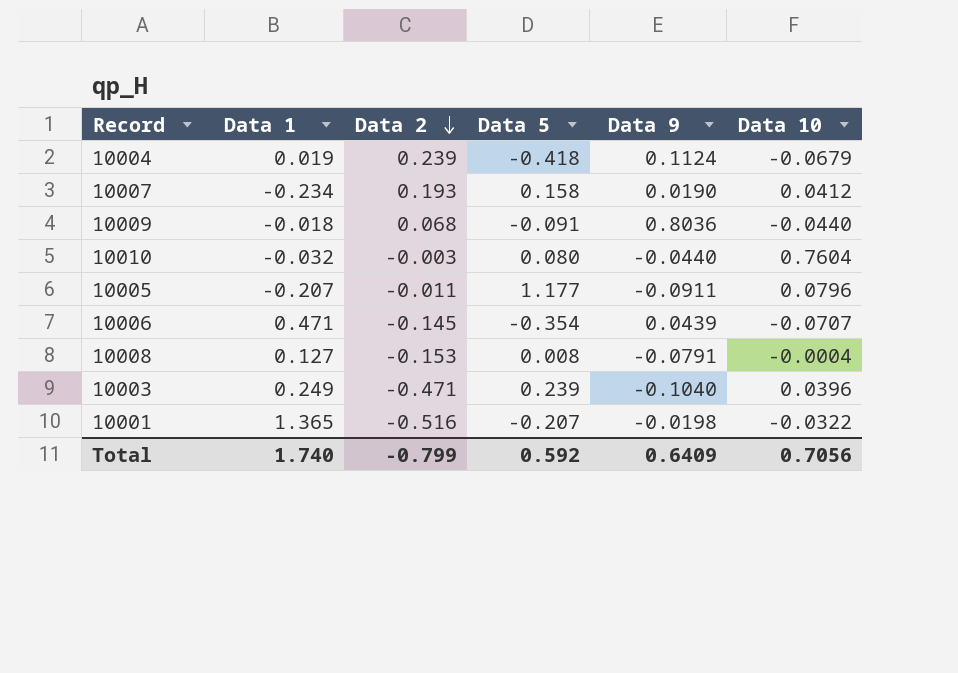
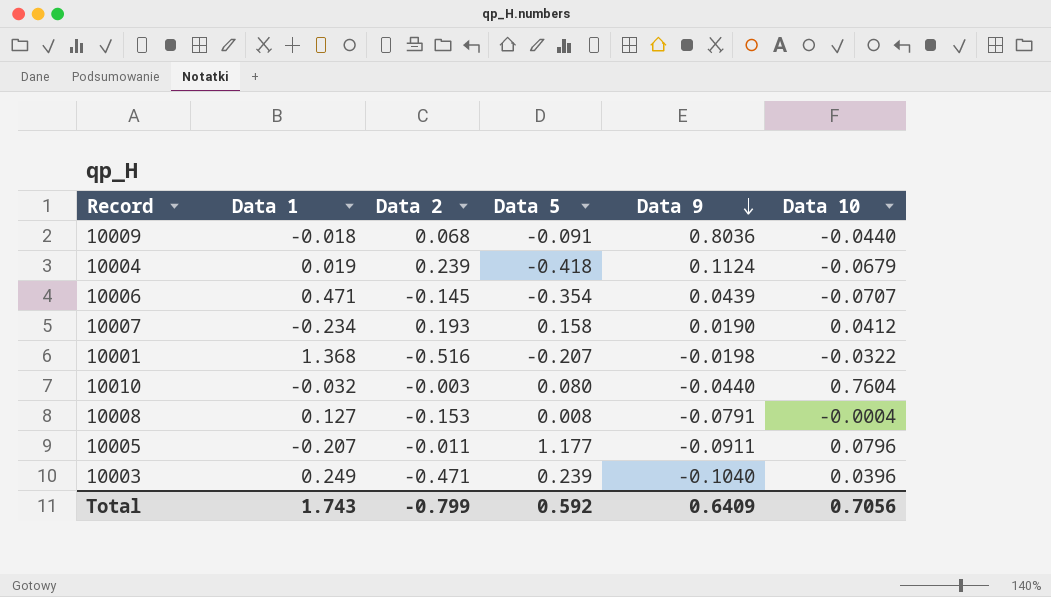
row order: Data 2 descending -> Data 9 descending
10001 | Data 1: 1.365 -> 1.368
Total | Data 1: 1.740 -> 1.743

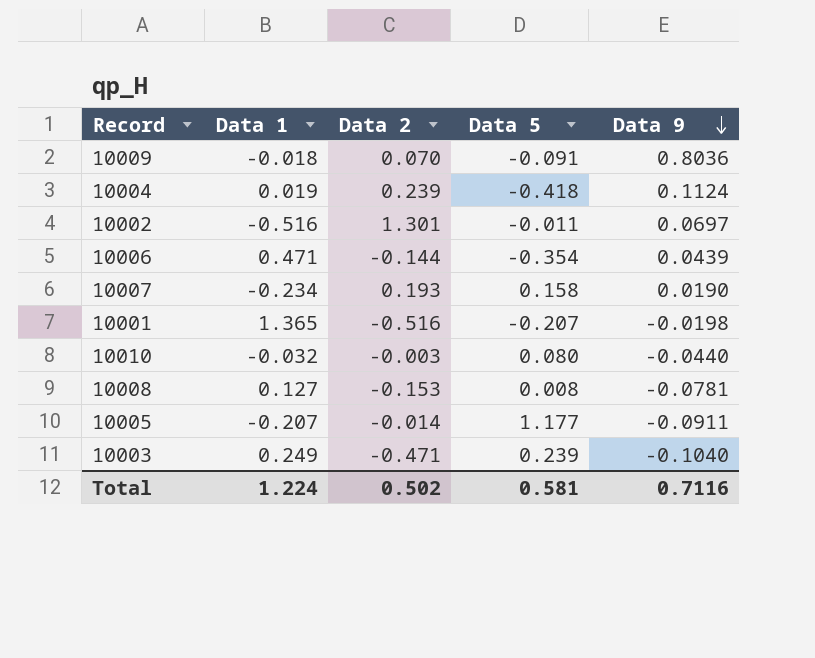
column Data 10 | position: 6 -> none
10009 | Data 2: 0.068 -> 0.070
row 10002: none -> -0.516 | 1.301 | -0.011 | 0.0697
10006 | Data 2: -0.145 -> -0.144
10001 | Data 1: 1.368 -> 1.365
10008 | Data 9: -0.0791 -> -0.0781
10005 | Data 2: -0.011 -> -0.014
Total | Data 1: 1.743 -> 1.224
Total | Data 2: -0.799 -> 0.502
Total | Data 5: 0.592 -> 0.581
Total | Data 9: 0.6409 -> 0.7116

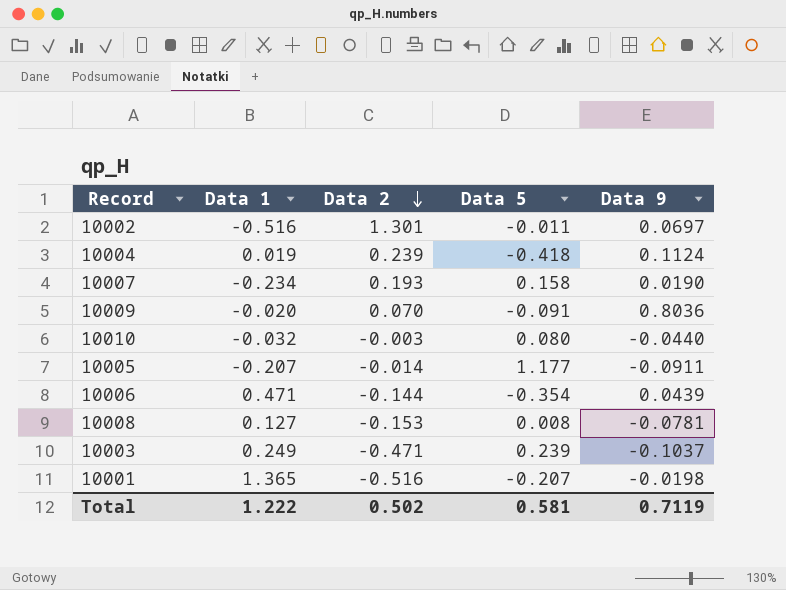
row order: Data 9 descending -> Data 2 descending
10009 | Data 1: -0.018 -> -0.020
10003 | Data 9: -0.1040 -> -0.1037
Total | Data 1: 1.224 -> 1.222
Total | Data 9: 0.7116 -> 0.7119

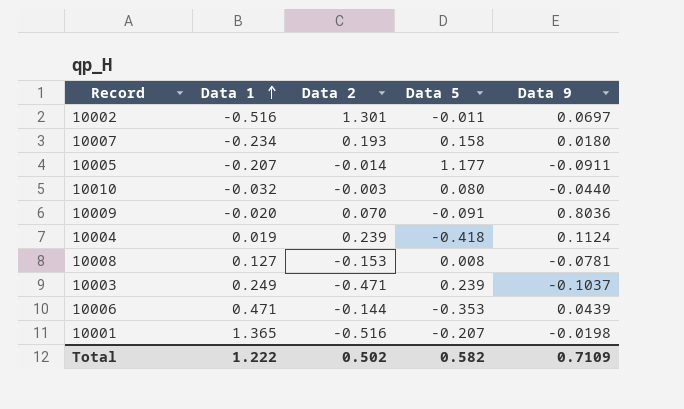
row order: Data 2 descending -> Data 1 ascending
10007 | Data 9: 0.0190 -> 0.0180
10006 | Data 5: -0.354 -> -0.353
Total | Data 5: 0.581 -> 0.582
Total | Data 9: 0.7119 -> 0.7109

